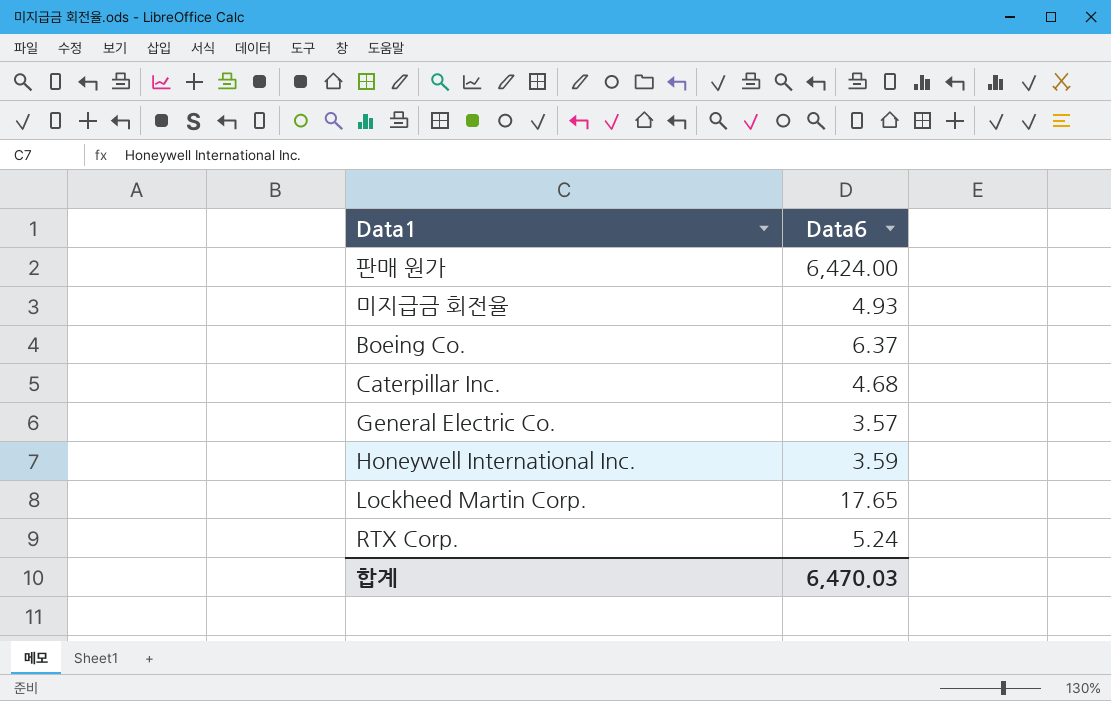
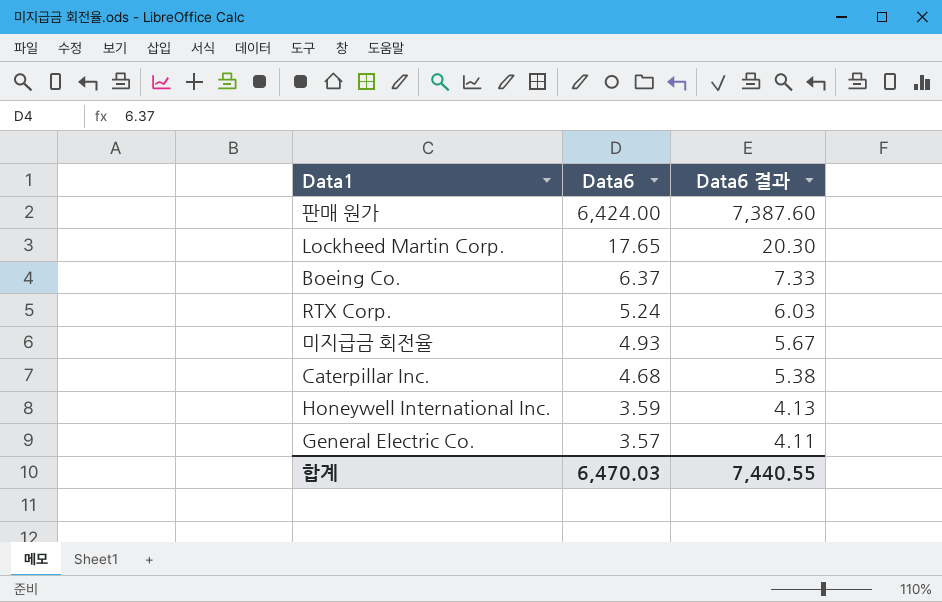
row order: none -> Data6 descending
column Data6 결과 | formula: none -> [Data6] * 1.15

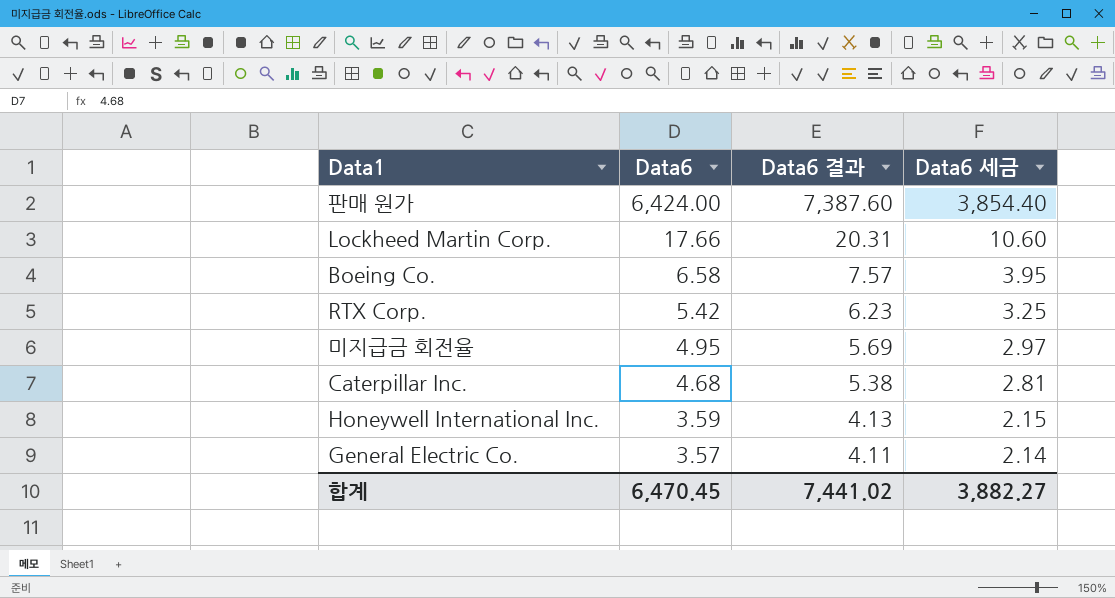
column Data6 세금 | formula: none -> [Data6] * 0.6
Lockheed Martin Corp. | Data6: 17.65 -> 17.66
Lockheed Martin Corp. | Data6 결과: 20.30 -> 20.31
Boeing Co. | Data6: 6.37 -> 6.58
Boeing Co. | Data6 결과: 7.33 -> 7.57
RTX Corp. | Data6: 5.24 -> 5.42
RTX Corp. | Data6 결과: 6.03 -> 6.23
미지급금 회전율 | Data6: 4.93 -> 4.95
미지급금 회전율 | Data6 결과: 5.67 -> 5.69
합계 | Data6: 6,470.03 -> 6,470.45
합계 | Data6 결과: 7,440.55 -> 7,441.02

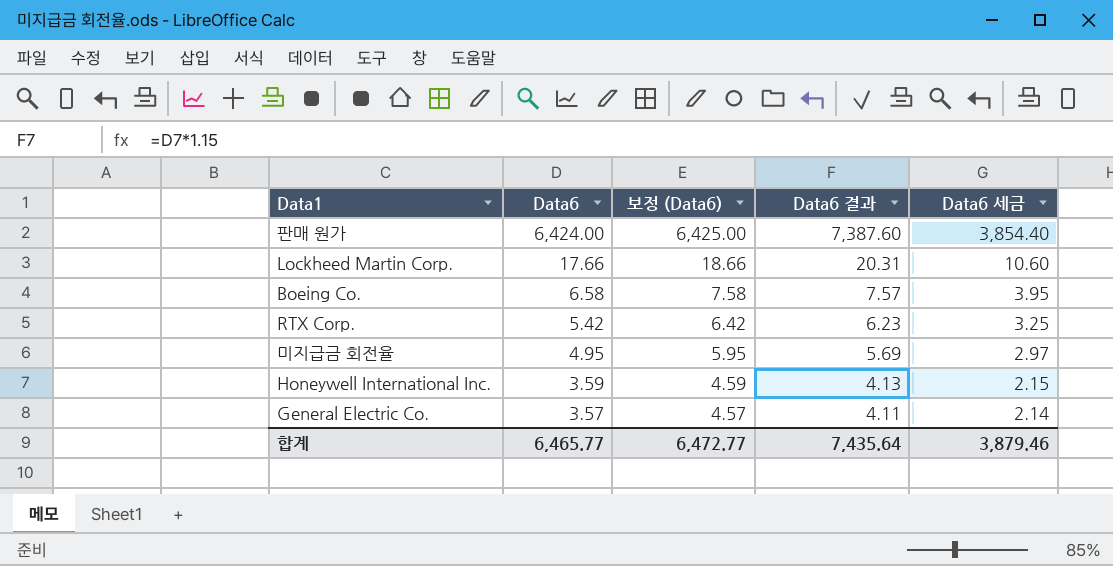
column 보정 (Data6) | formula: none -> [Data6] + 1
row Caterpillar Inc.: 4.68 | 5.38 | 2.81 -> none
합계 | Data6: 6,470.45 -> 6,465.77
합계 | Data6 결과: 7,441.02 -> 7,435.64
합계 | Data6 세금: 3,882.27 -> 3,879.46

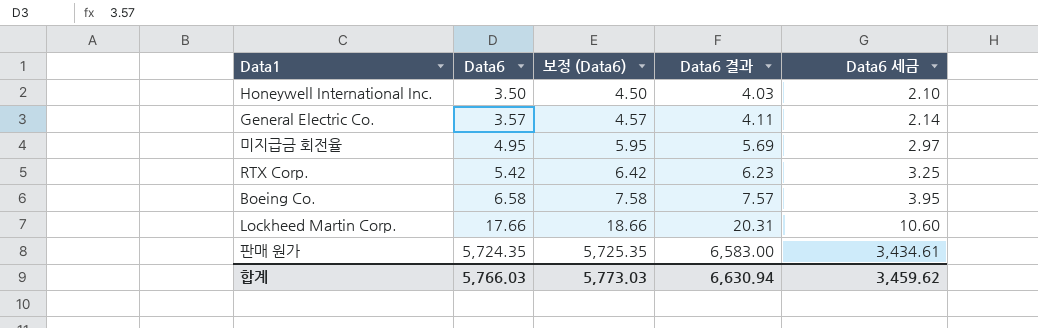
row order: Data6 descending -> Data6 ascending
Honeywell International Inc. | Data6: 3.59 -> 3.50
Honeywell International Inc. | 보정 (Data6): 4.59 -> 4.50
Honeywell International Inc. | Data6 결과: 4.13 -> 4.03
Honeywell International Inc. | Data6 세금: 2.15 -> 2.10
판매 원가 | Data6: 6,424.00 -> 5,724.35
판매 원가 | 보정 (Data6): 6,425.00 -> 5,725.35
판매 원가 | Data6 결과: 7,387.60 -> 6,583.00
판매 원가 | Data6 세금: 3,854.40 -> 3,434.61
합계 | Data6: 6,465.77 -> 5,766.03
합계 | 보정 (Data6): 6,472.77 -> 5,773.03
합계 | Data6 결과: 7,435.64 -> 6,630.94
합계 | Data6 세금: 3,879.46 -> 3,459.62

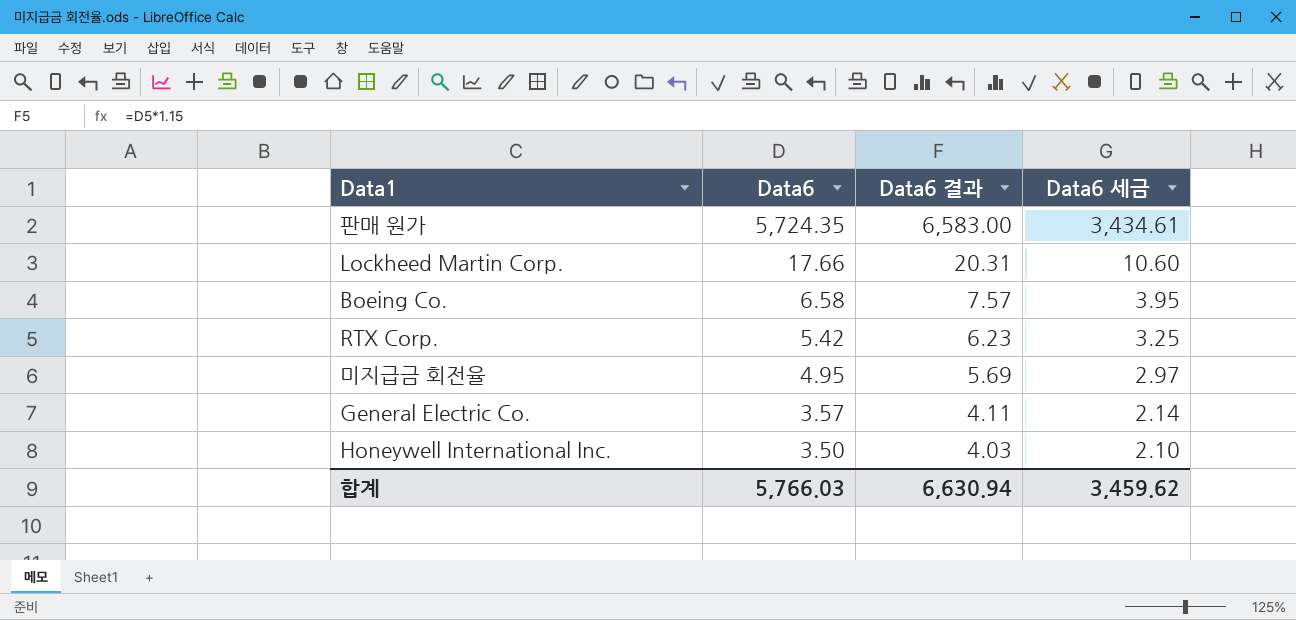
row order: Data6 ascending -> Data6 descending
column 보정 (Data6) | formula: [Data6] + 1 -> none

